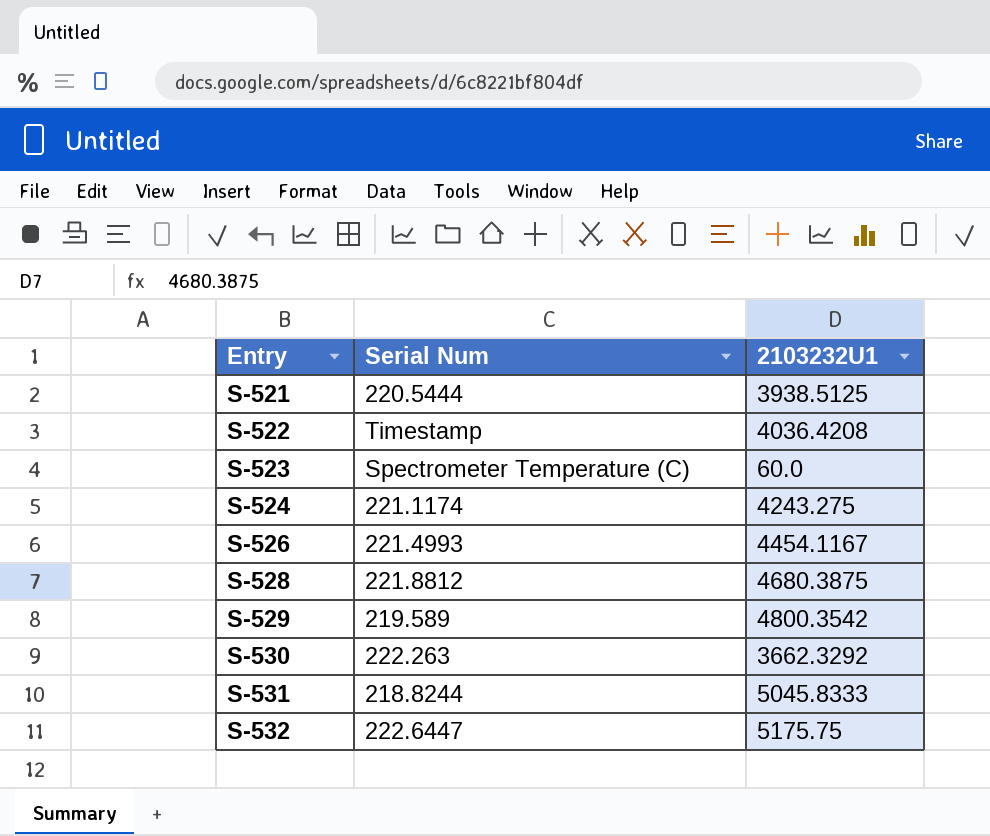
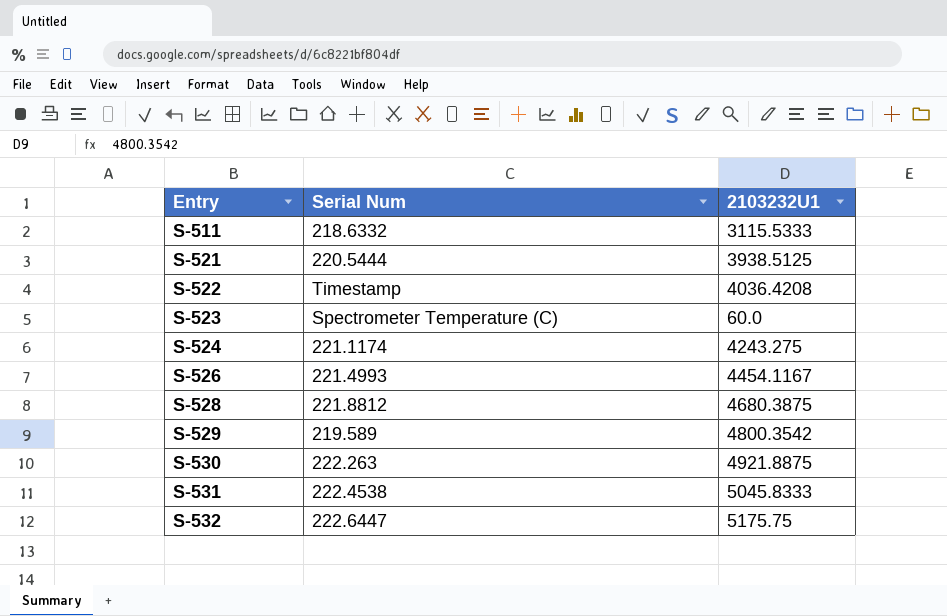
row S-511: none -> 218.6332 | 3115.5333
S-530 | 2103232U1: 3662.3292 -> 4921.8875
S-531 | Serial Num: 218.8244 -> 222.4538

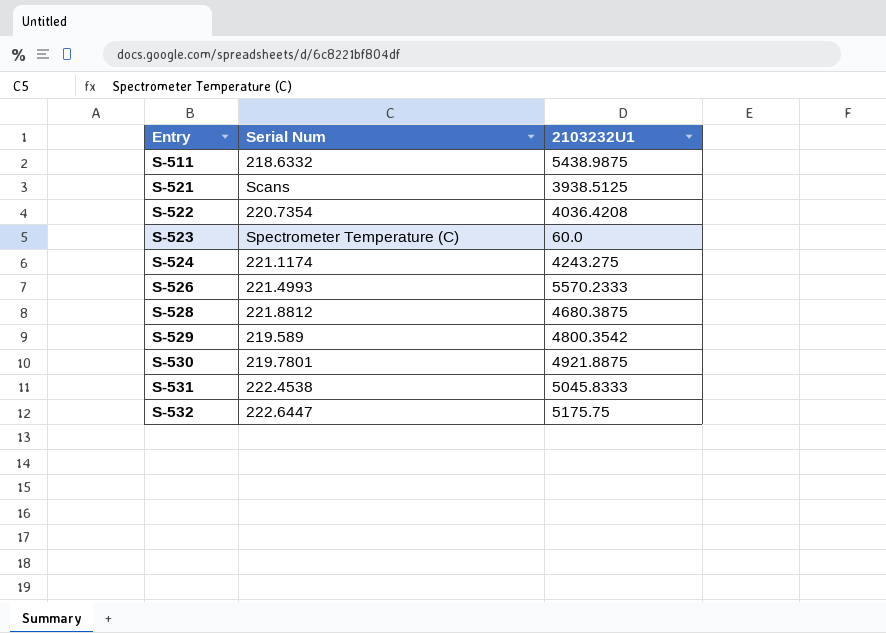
S-511 | 2103232U1: 3115.5333 -> 5438.9875
S-521 | Serial Num: 220.5444 -> Scans
S-522 | Serial Num: Timestamp -> 220.7354
S-526 | 2103232U1: 4454.1167 -> 5570.2333
S-530 | Serial Num: 222.263 -> 219.7801

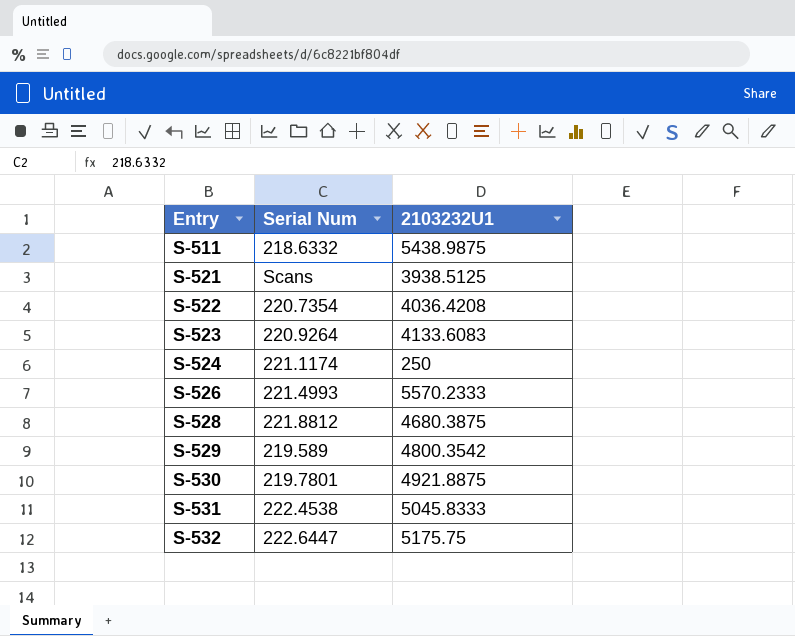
S-523 | Serial Num: Spectrometer Temperature (C) -> 220.9264
S-523 | 2103232U1: 60.0 -> 4133.6083
S-524 | 2103232U1: 4243.275 -> 250

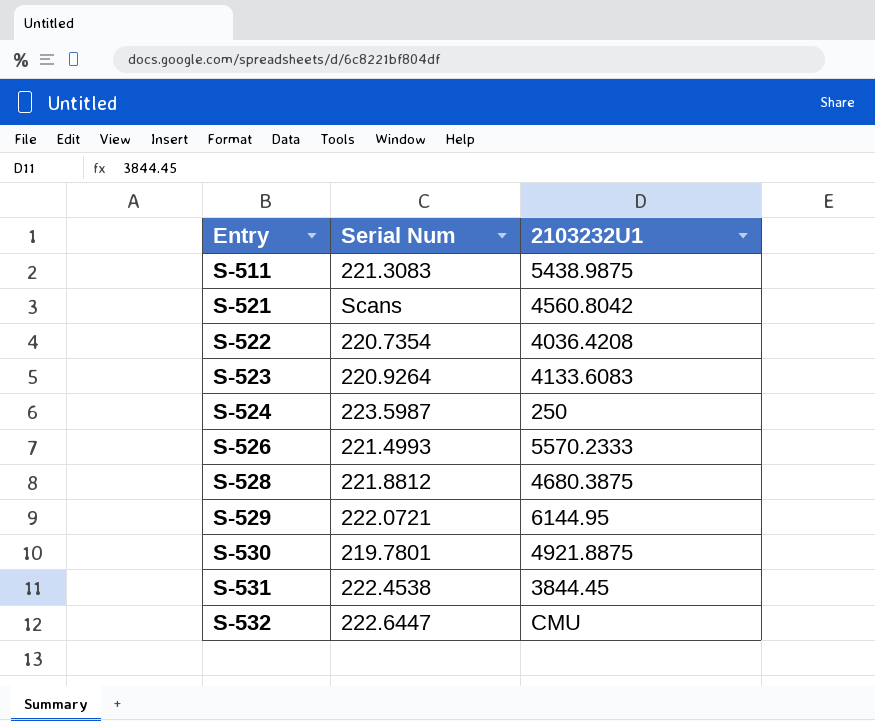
S-511 | Serial Num: 218.6332 -> 221.3083
S-521 | 2103232U1: 3938.5125 -> 4560.8042
S-524 | Serial Num: 221.1174 -> 223.5987
S-529 | Serial Num: 219.589 -> 222.0721
S-529 | 2103232U1: 4800.3542 -> 6144.95
S-531 | 2103232U1: 5045.8333 -> 3844.45
S-532 | 2103232U1: 5175.75 -> CMU

